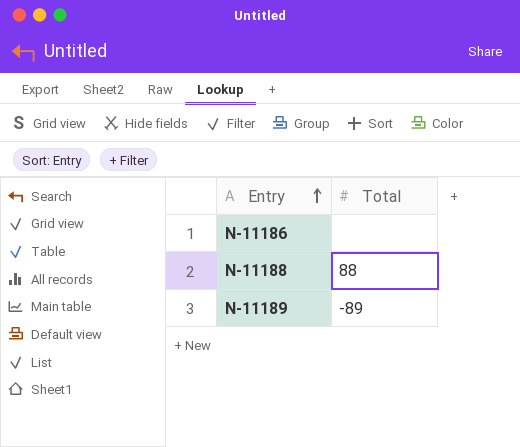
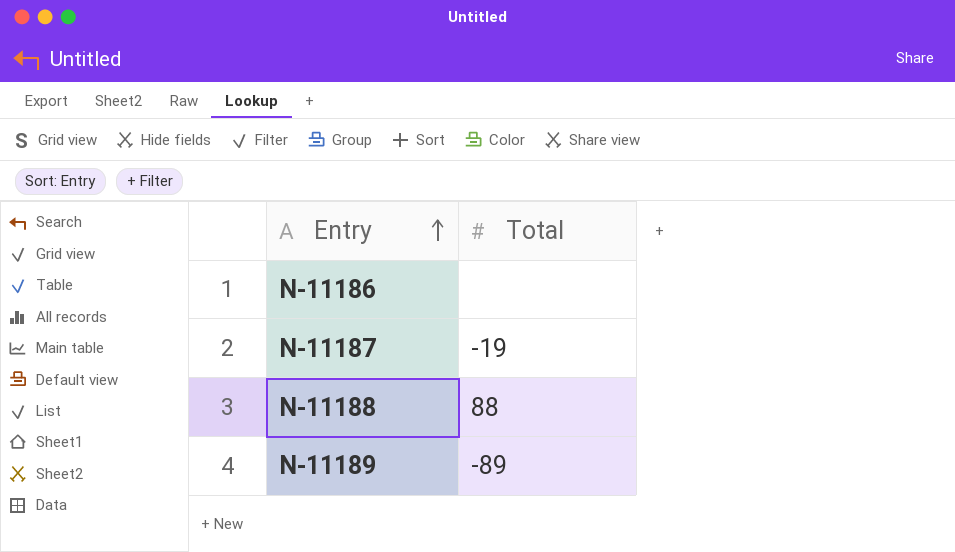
row N-11187: none -> -19

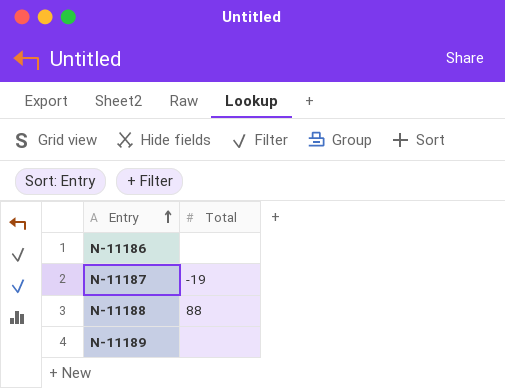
N-11189 | Total: -89 -> none

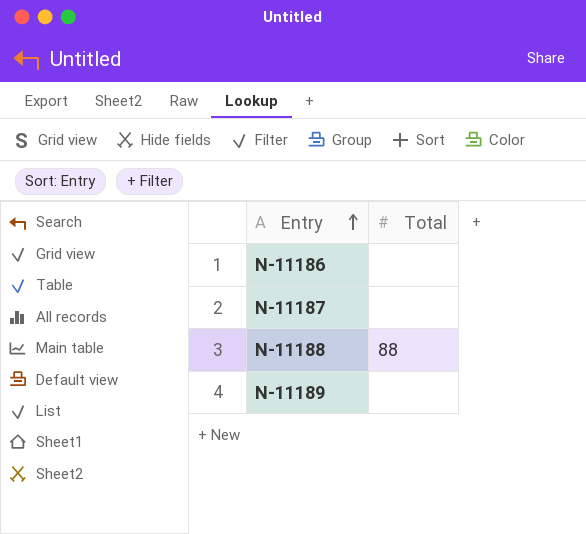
N-11187 | Total: -19 -> none

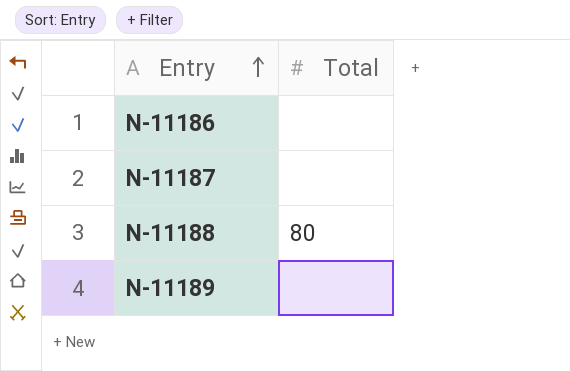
N-11188 | Total: 88 -> 80

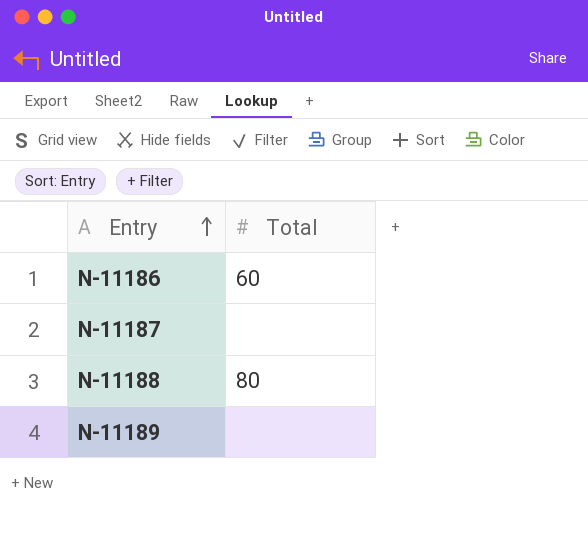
N-11186 | Total: none -> 60

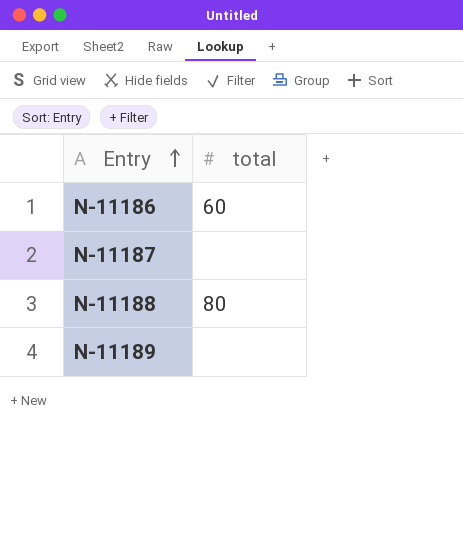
column name: Total -> total

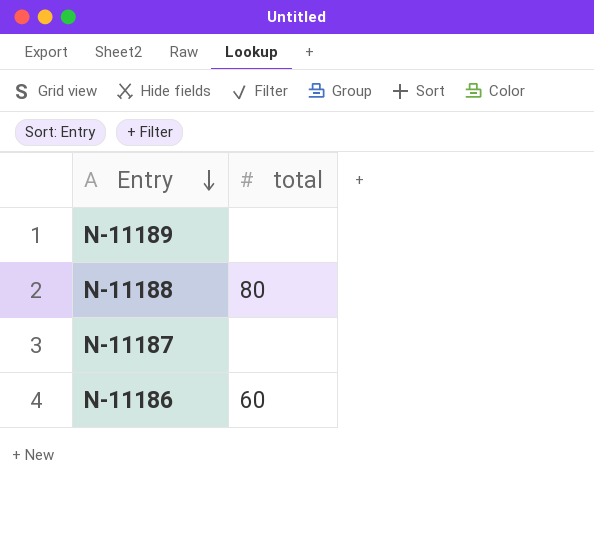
row order: Entry ascending -> Entry descending

